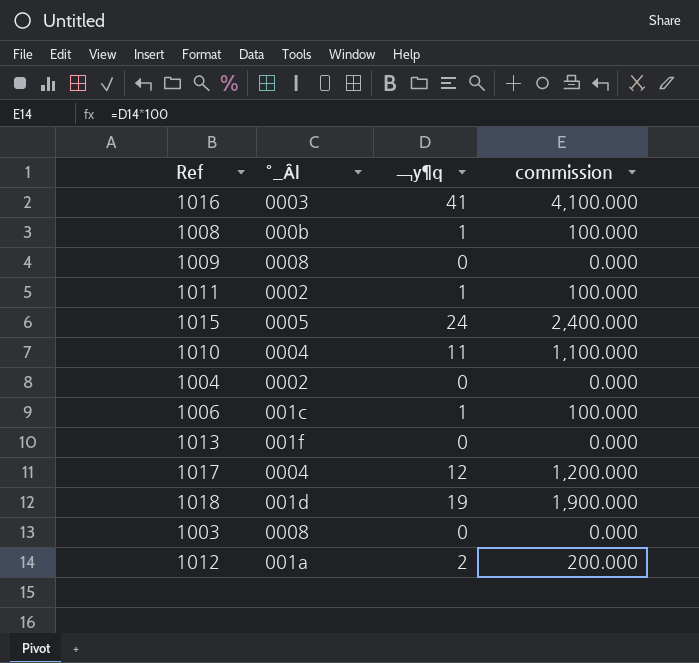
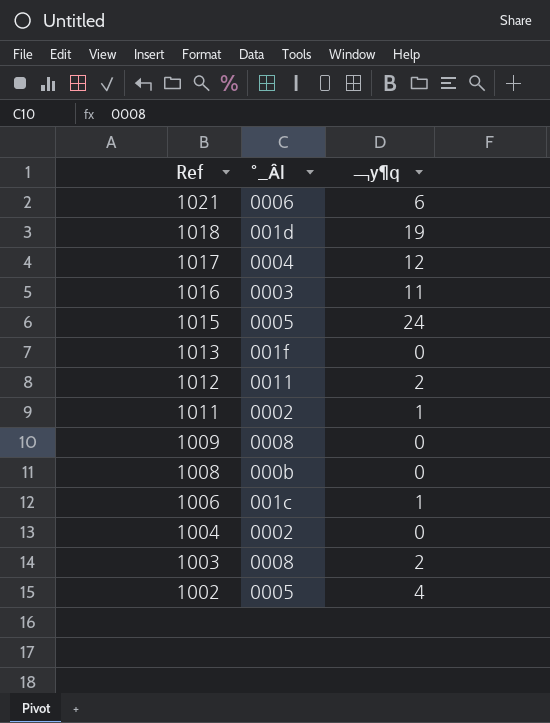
row order: none -> Ref descending
column commission | formula: [¬y¶q] * 100 -> none
row 1010: 0004 | 11 | 1,100.000 -> none
row 1021: none -> 0006 | 6
1016 | ¬y¶q: 41 -> 11
1012 | °_ÂI: 001a -> 0011
1008 | ¬y¶q: 1 -> 0
1003 | ¬y¶q: 0 -> 2
row 1002: none -> 0005 | 4

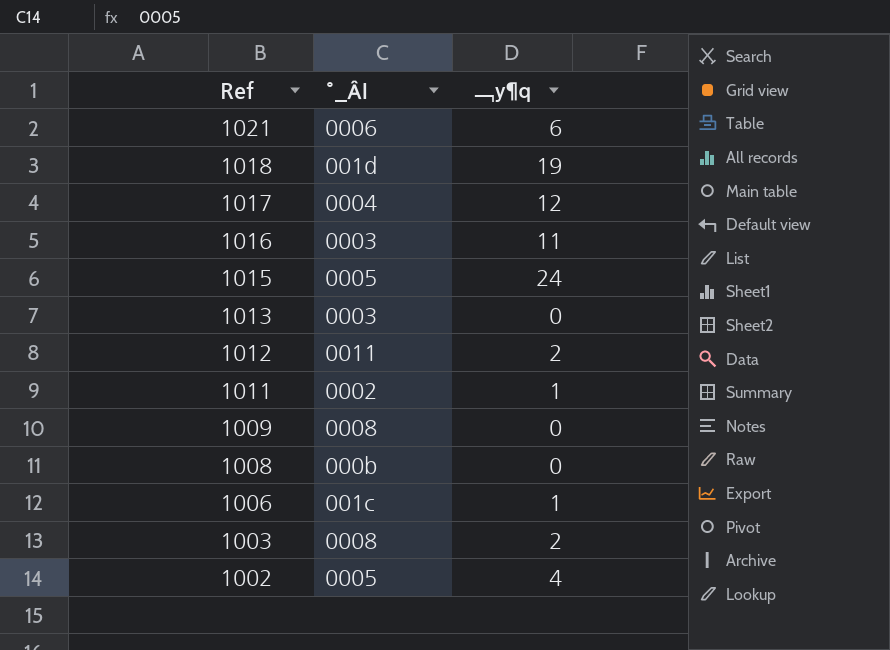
row 1004: 0002 | 0 -> none
1013 | °_ÂI: 001f -> 0003

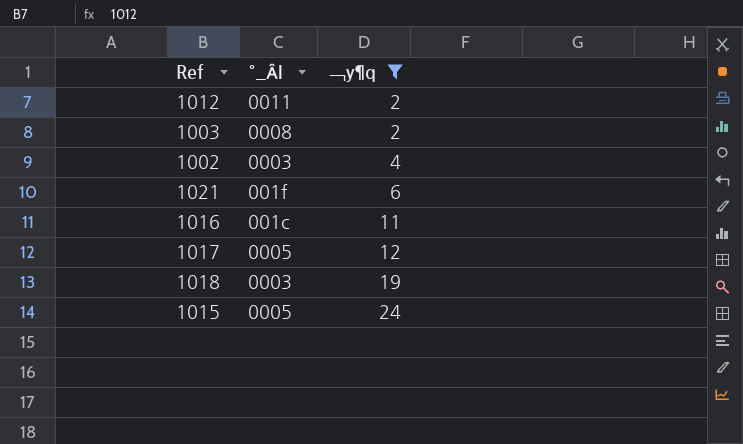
filter: none -> ¬y¶q >= 2
row order: Ref descending -> ¬y¶q ascending
1002 | °_ÂI: 0005 -> 0003
1021 | °_ÂI: 0006 -> 001f
1016 | °_ÂI: 0003 -> 001c
1017 | °_ÂI: 0004 -> 0005
1018 | °_ÂI: 001d -> 0003

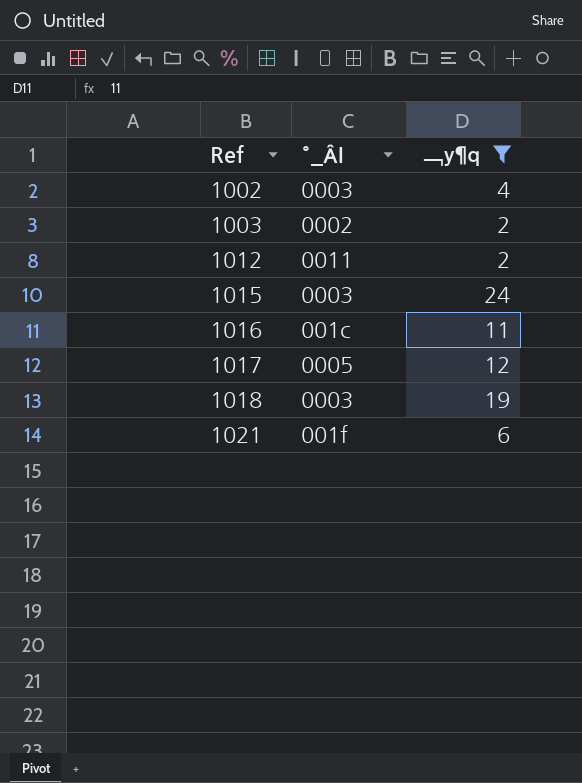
row order: ¬y¶q ascending -> Ref ascending
1003 | °_ÂI: 0008 -> 0002
1015 | °_ÂI: 0005 -> 0003

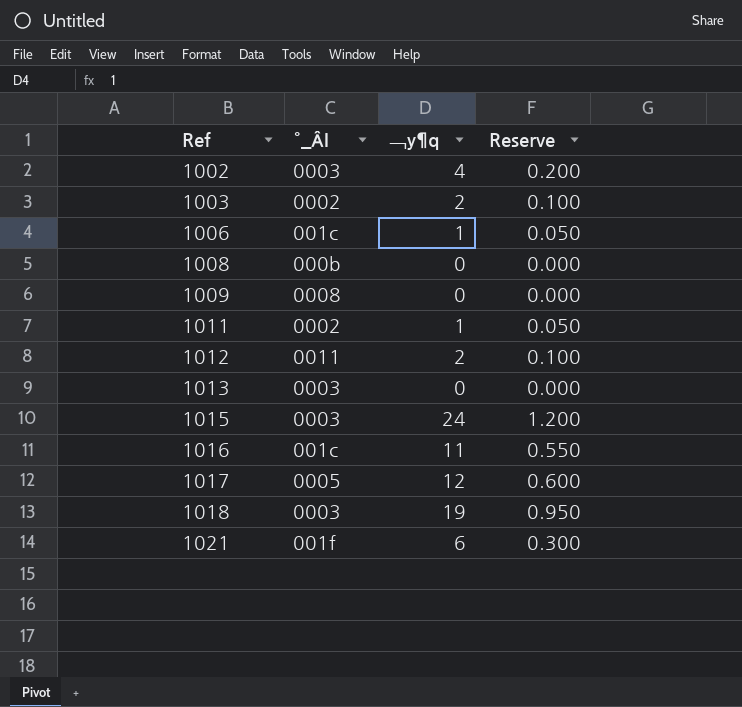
filter: ¬y¶q >= 2 -> none
column Reserve | formula: none -> [¬y¶q] * 0.05

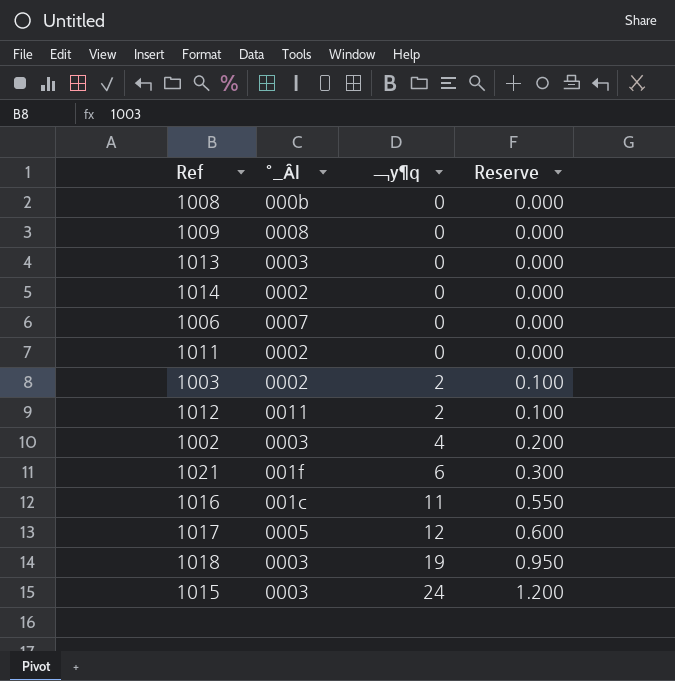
row order: Ref ascending -> ¬y¶q ascending
row 1014: none -> 0002 | 0 | 0.000
1006 | °_ÂI: 001c -> 0007
1006 | ¬y¶q: 1 -> 0
1006 | Reserve: 0.050 -> 0.000
1011 | ¬y¶q: 1 -> 0
1011 | Reserve: 0.050 -> 0.000

